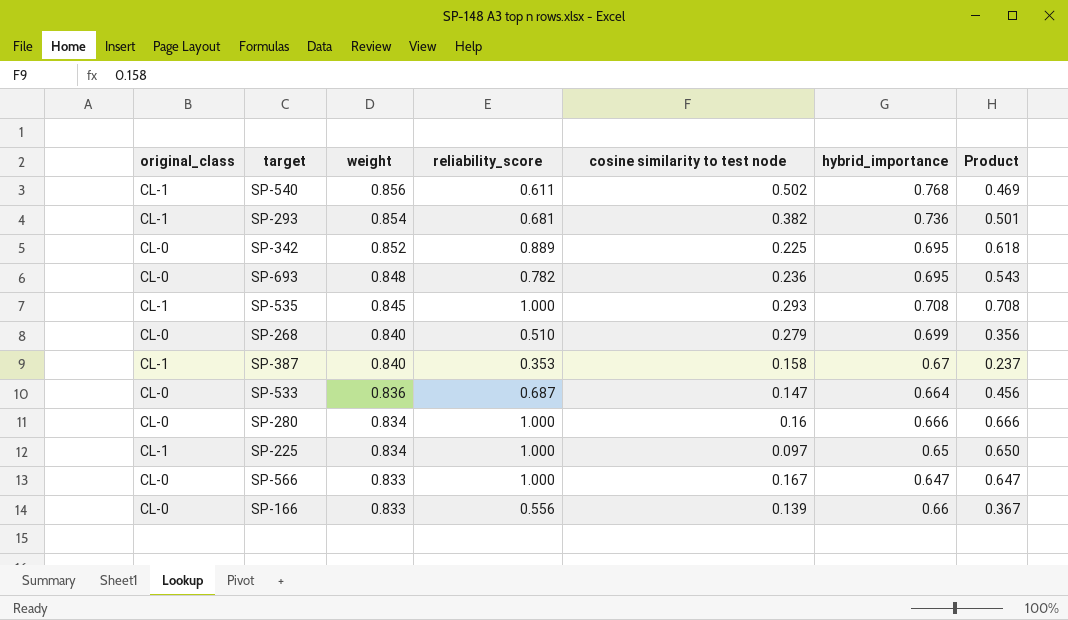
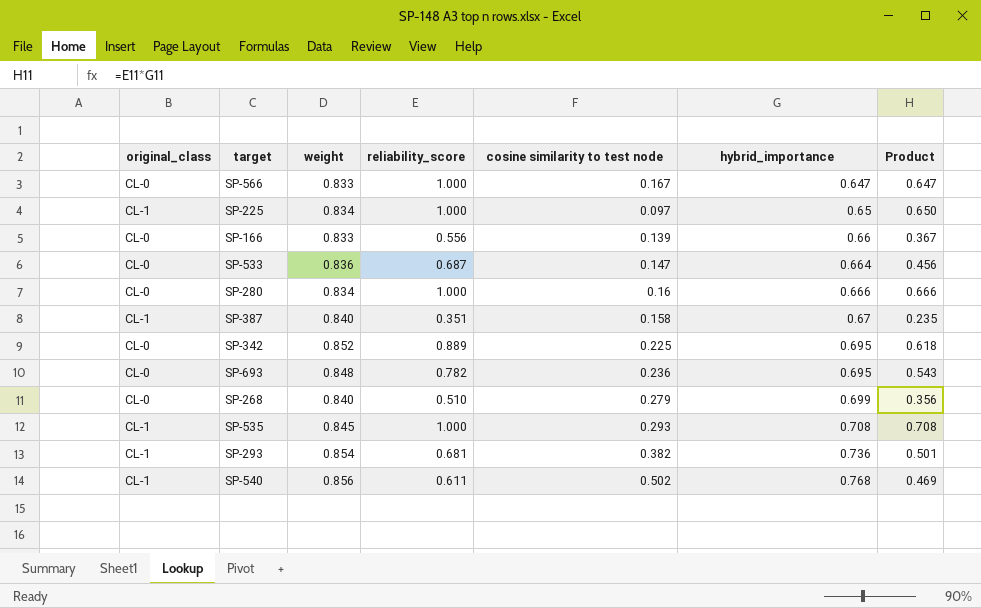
row order: weight descending -> hybrid_importance ascending
SP-387 | reliability_score: 0.353 -> 0.351
SP-387 | Product: 0.237 -> 0.235

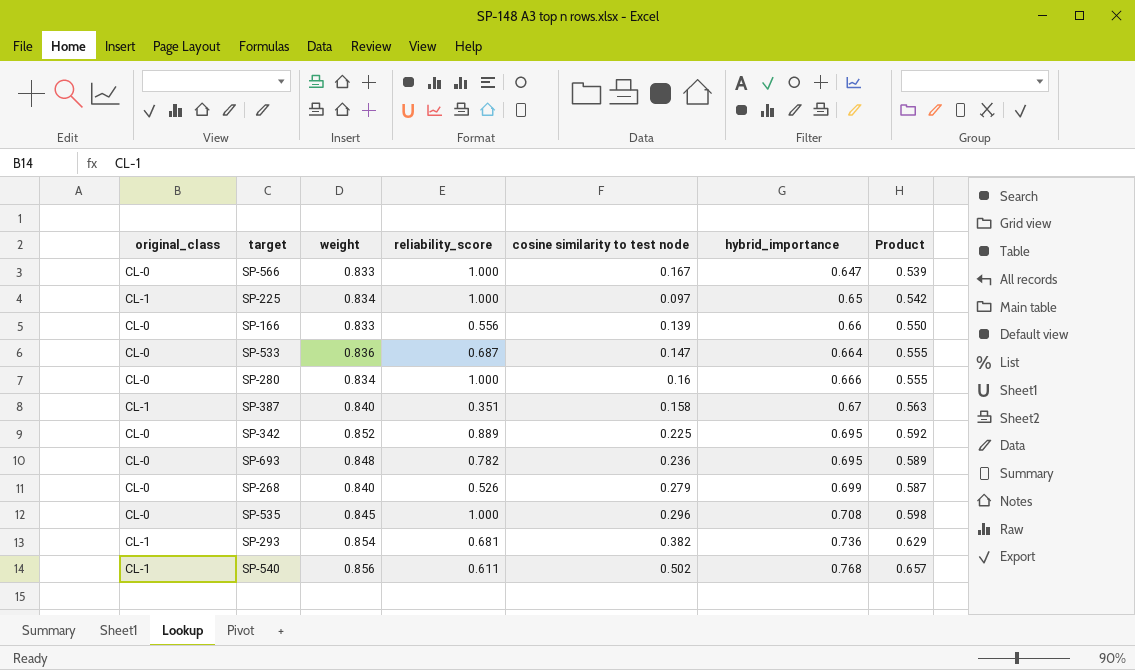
column Product | formula: [reliability_score] * [hybrid_importance] -> [weight] * [hybrid_importance]
SP-268 | reliability_score: 0.510 -> 0.526
SP-535 | original_class: CL-1 -> CL-0
SP-535 | cosine similarity to test node: 0.293 -> 0.296

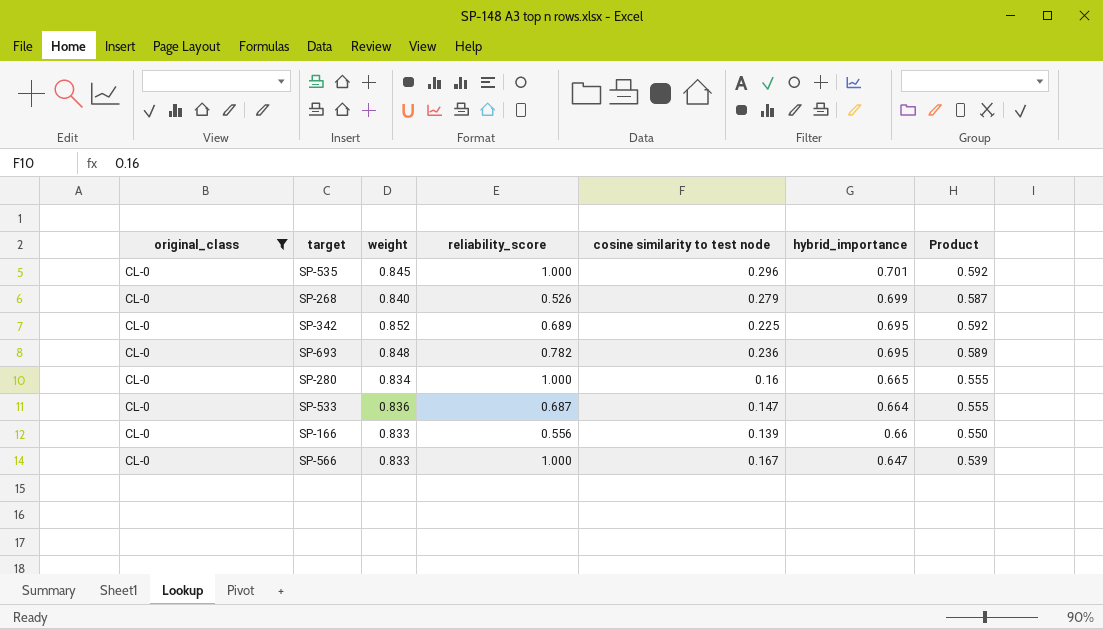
filter: none -> original_class = CL-0
row order: hybrid_importance ascending -> hybrid_importance descending
SP-535 | hybrid_importance: 0.708 -> 0.701
SP-535 | Product: 0.598 -> 0.592
SP-342 | reliability_score: 0.889 -> 0.689
SP-280 | hybrid_importance: 0.666 -> 0.665

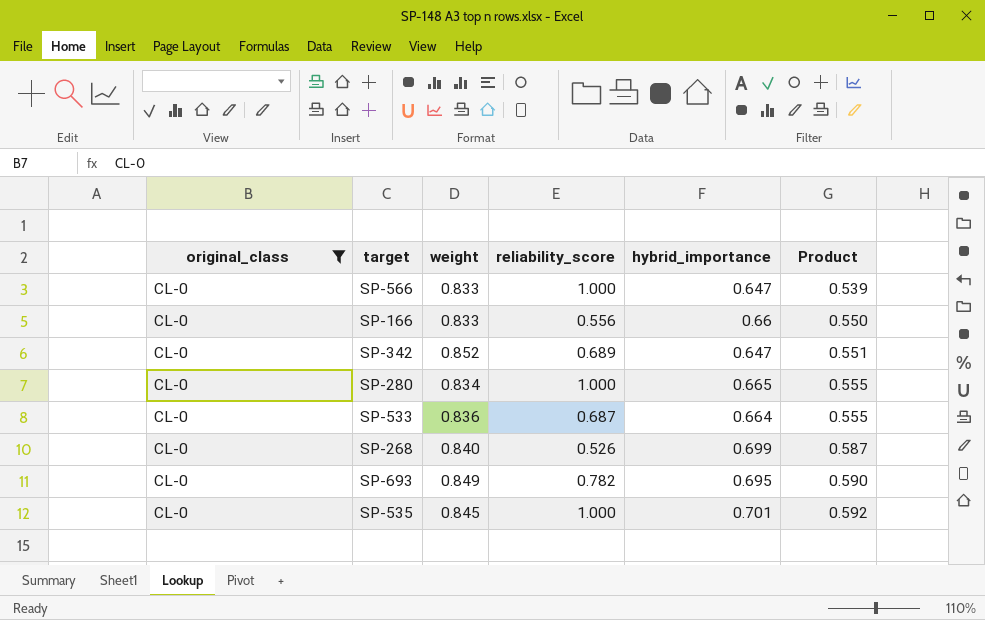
row order: hybrid_importance descending -> Product ascending
column cosine similarity to test node | position: 5 -> none
SP-342 | hybrid_importance: 0.695 -> 0.647
SP-342 | Product: 0.592 -> 0.551
SP-693 | weight: 0.848 -> 0.849
SP-693 | Product: 0.589 -> 0.590

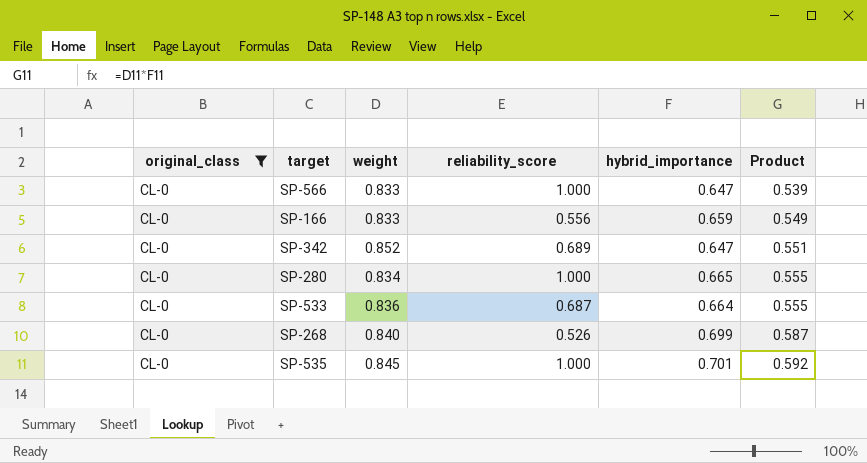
row SP-693: CL-0 | 0.849 | 0.782 | 0.695 | 0.590 -> none
SP-166 | hybrid_importance: 0.66 -> 0.659
SP-166 | Product: 0.550 -> 0.549

